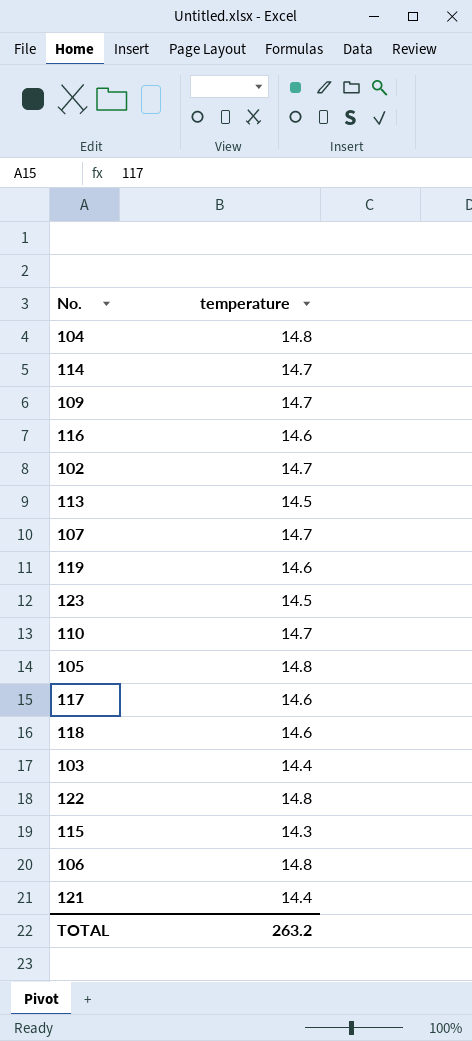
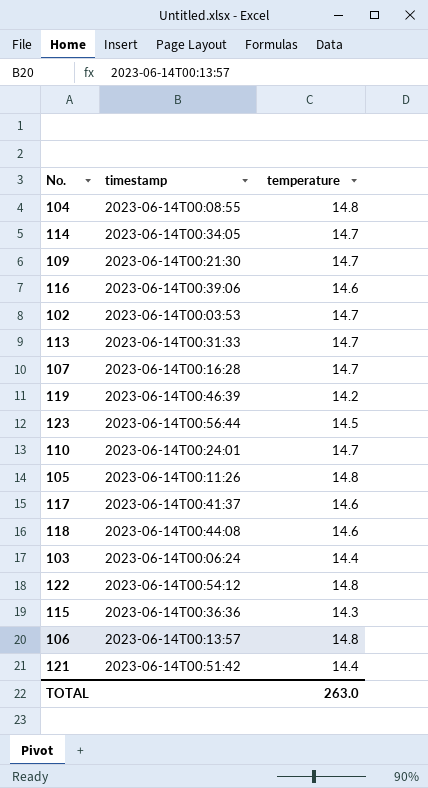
column timestamp | position: none -> 2
113 | temperature: 14.5 -> 14.7
119 | temperature: 14.6 -> 14.2
TOTAL | temperature: 263.2 -> 263.0

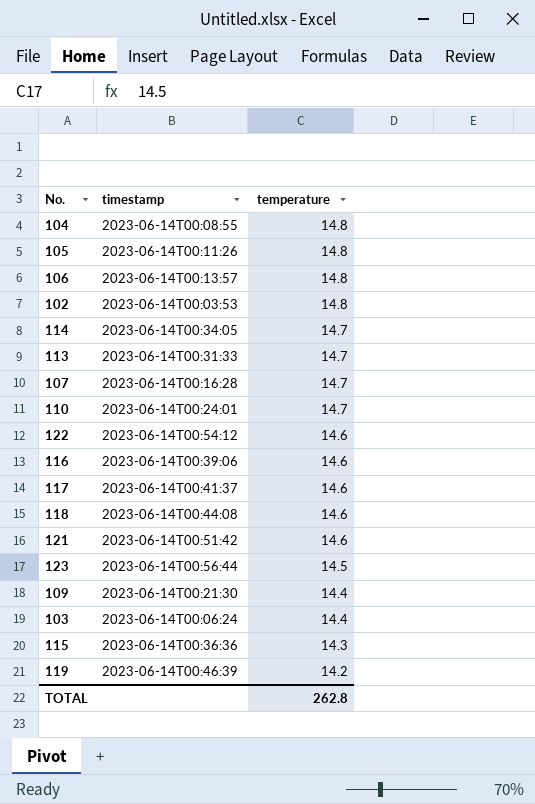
row order: none -> temperature descending
102 | temperature: 14.7 -> 14.8
122 | temperature: 14.8 -> 14.6
121 | temperature: 14.4 -> 14.6
109 | temperature: 14.7 -> 14.4
TOTAL | temperature: 263.0 -> 262.8

